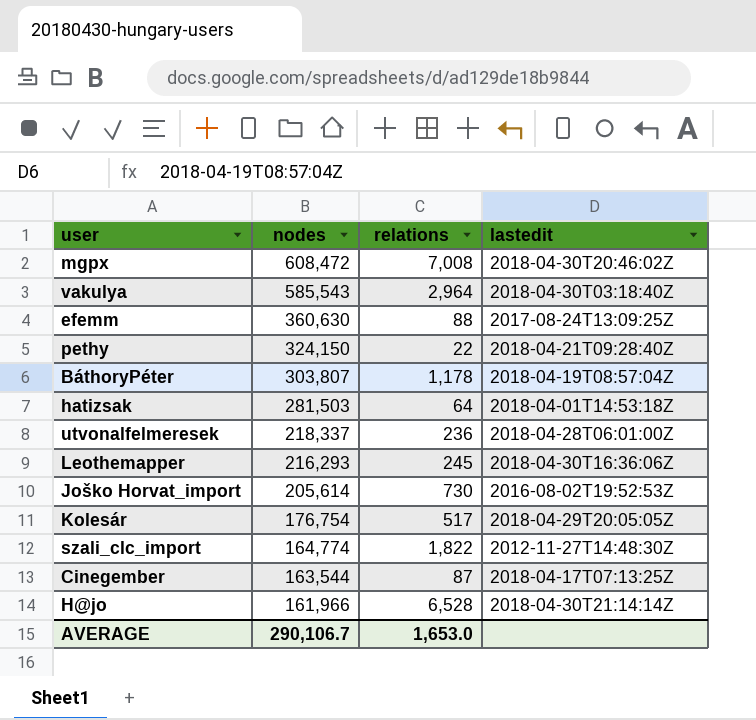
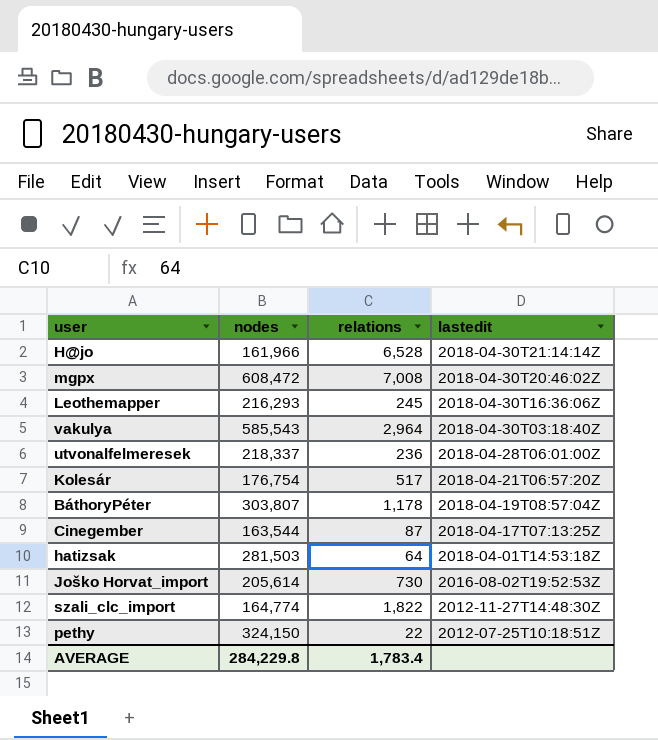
row order: nodes descending -> lastedit descending
row efemm: 360,630 | 88 | 2017-08-24T13:09:25Z -> none
Kolesár | lastedit: 2018-04-29T20:05:05Z -> 2018-04-21T06:57:20Z
pethy | lastedit: 2018-04-21T09:28:40Z -> 2012-07-25T10:18:51Z
AVERAGE | nodes: 290,106.7 -> 284,229.8
AVERAGE | relations: 1,653.0 -> 1,783.4

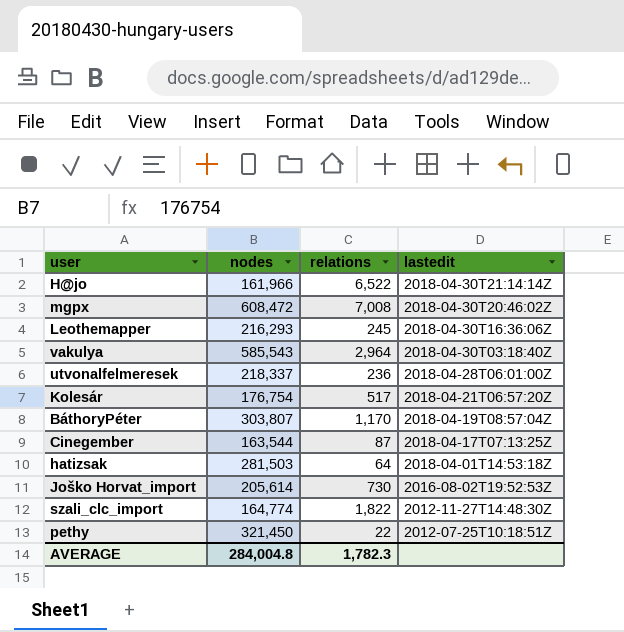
H@jo | relations: 6,528 -> 6,522
BáthoryPéter | relations: 1,178 -> 1,170
pethy | nodes: 324,150 -> 321,450
AVERAGE | nodes: 284,229.8 -> 284,004.8
AVERAGE | relations: 1,783.4 -> 1,782.3

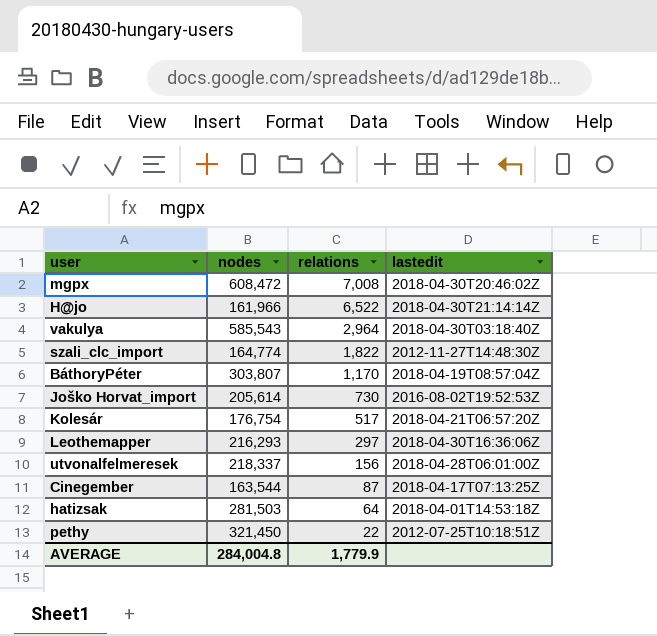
row order: lastedit descending -> relations descending
Leothemapper | relations: 245 -> 297
utvonalfelmeresek | relations: 236 -> 156
AVERAGE | relations: 1,782.3 -> 1,779.9

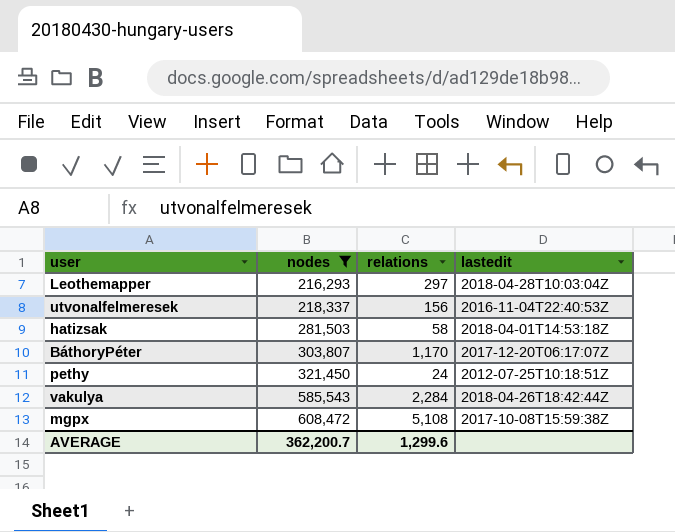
filter: none -> nodes >= 216,293
row order: relations descending -> nodes ascending
Leothemapper | lastedit: 2018-04-30T16:36:06Z -> 2018-04-28T10:03:04Z
utvonalfelmeresek | lastedit: 2018-04-28T06:01:00Z -> 2016-11-04T22:40:53Z
hatizsak | relations: 64 -> 58
BáthoryPéter | lastedit: 2018-04-19T08:57:04Z -> 2017-12-20T06:17:07Z
pethy | relations: 22 -> 24
vakulya | relations: 2,964 -> 2,284
vakulya | lastedit: 2018-04-30T03:18:40Z -> 2018-04-26T18:42:44Z
mgpx | relations: 7,008 -> 5,108
mgpx | lastedit: 2018-04-30T20:46:02Z -> 2017-10-08T15:59:38Z
AVERAGE | nodes: 284,004.8 -> 362,200.7
AVERAGE | relations: 1,779.9 -> 1,299.6

